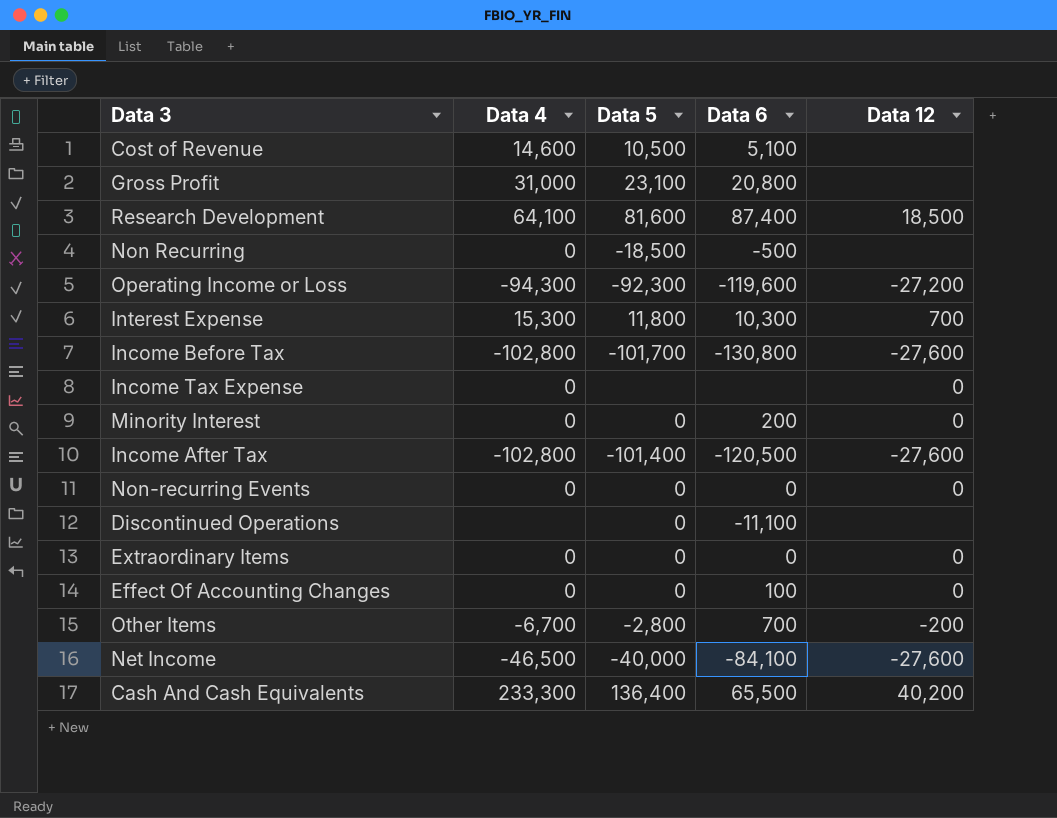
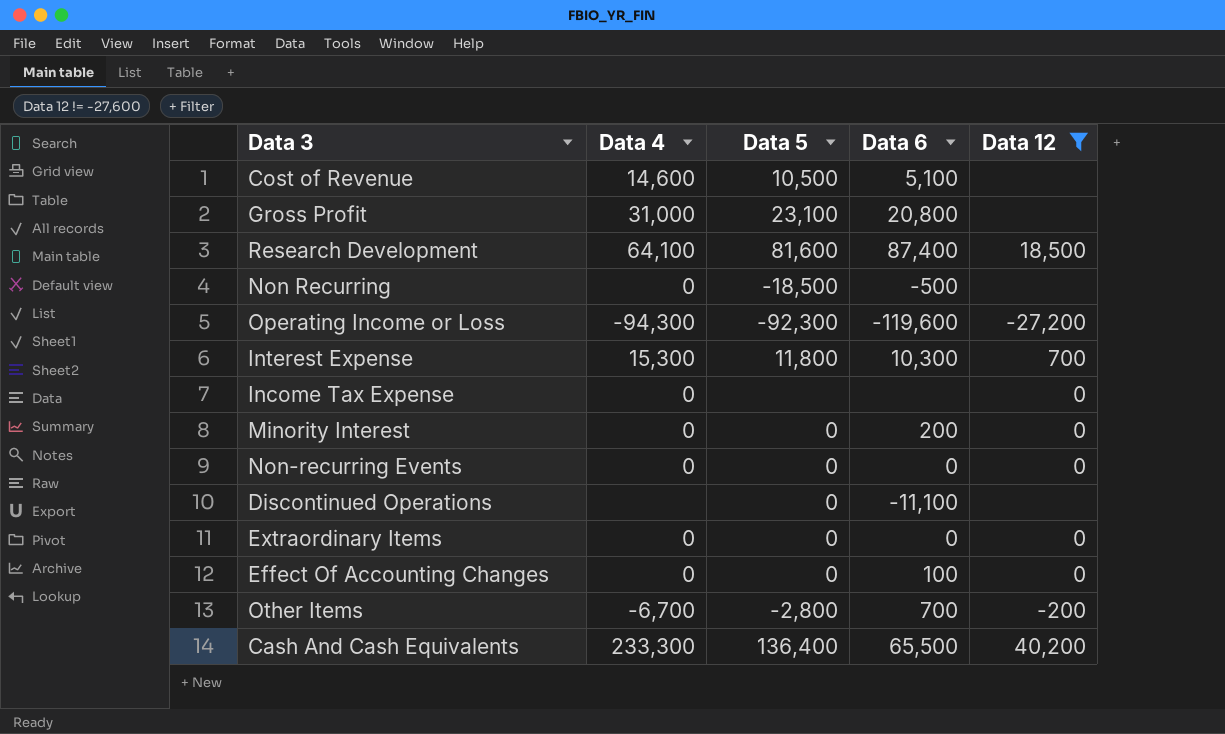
filter: none -> Data 12 != -27,600

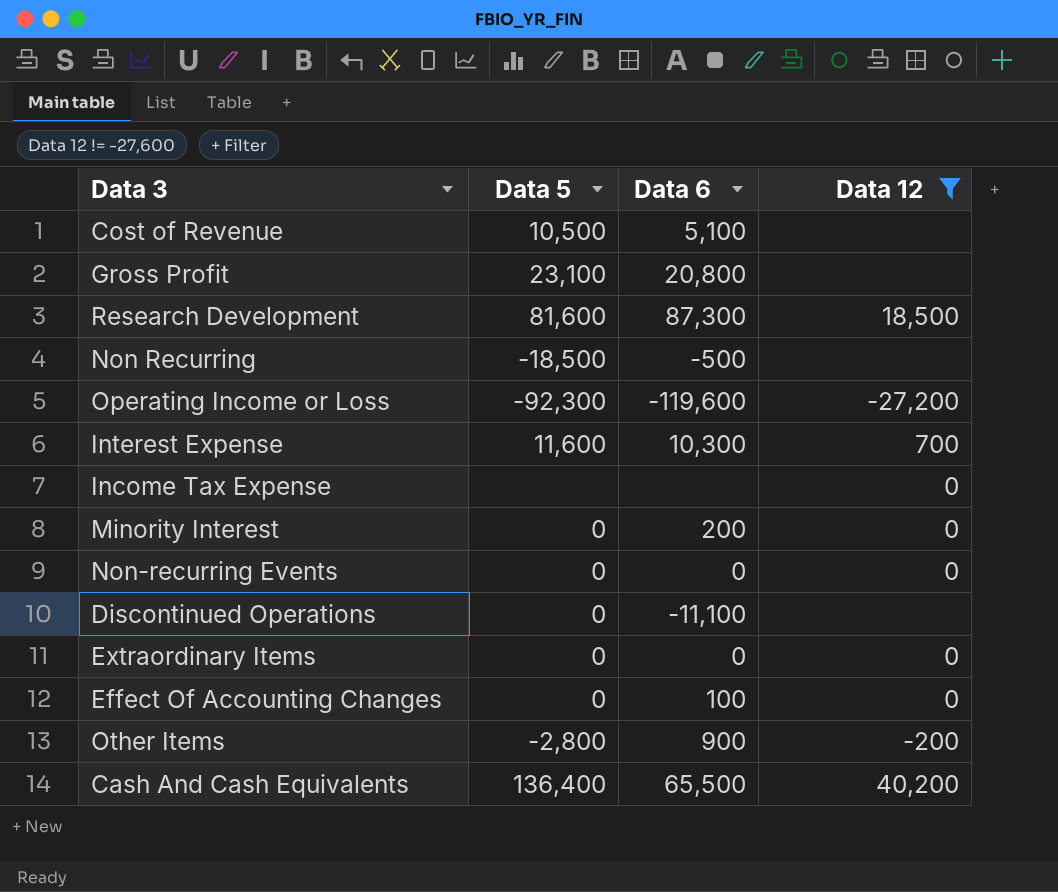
column Data 4 | position: 2 -> none
Research Development | Data 6: 87,400 -> 87,300
Interest Expense | Data 5: 11,800 -> 11,600
Other Items | Data 6: 700 -> 900

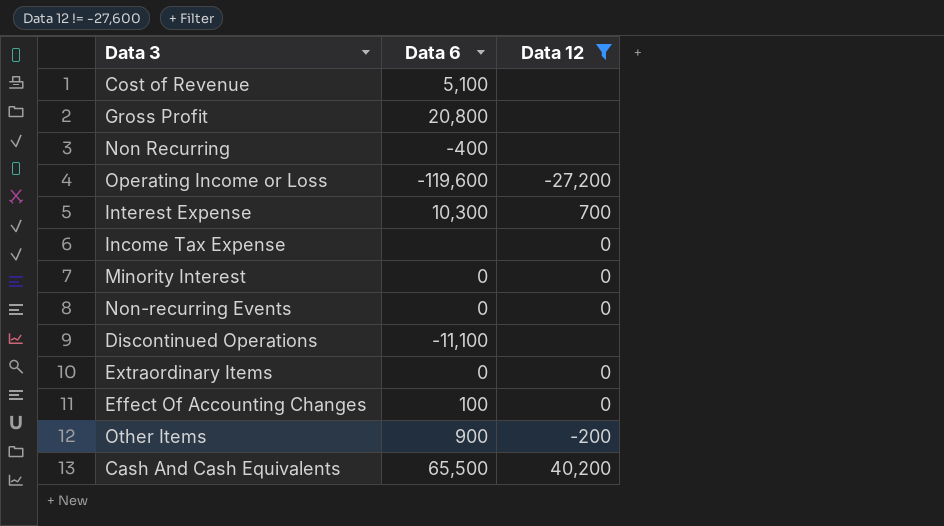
column Data 5 | position: 2 -> none
row Research Development: 81,600 | 87,300 | 18,500 -> none
Non Recurring | Data 6: -500 -> -400
Minority Interest | Data 6: 200 -> 0

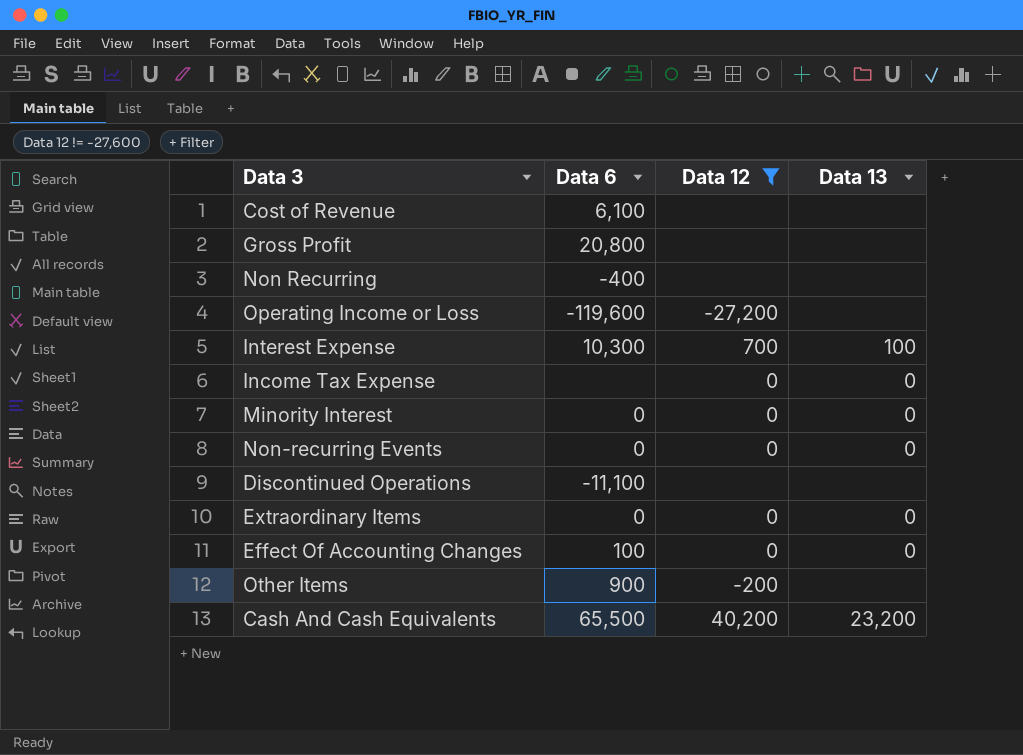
column Data 13 | position: none -> 4
Cost of Revenue | Data 6: 5,100 -> 6,100

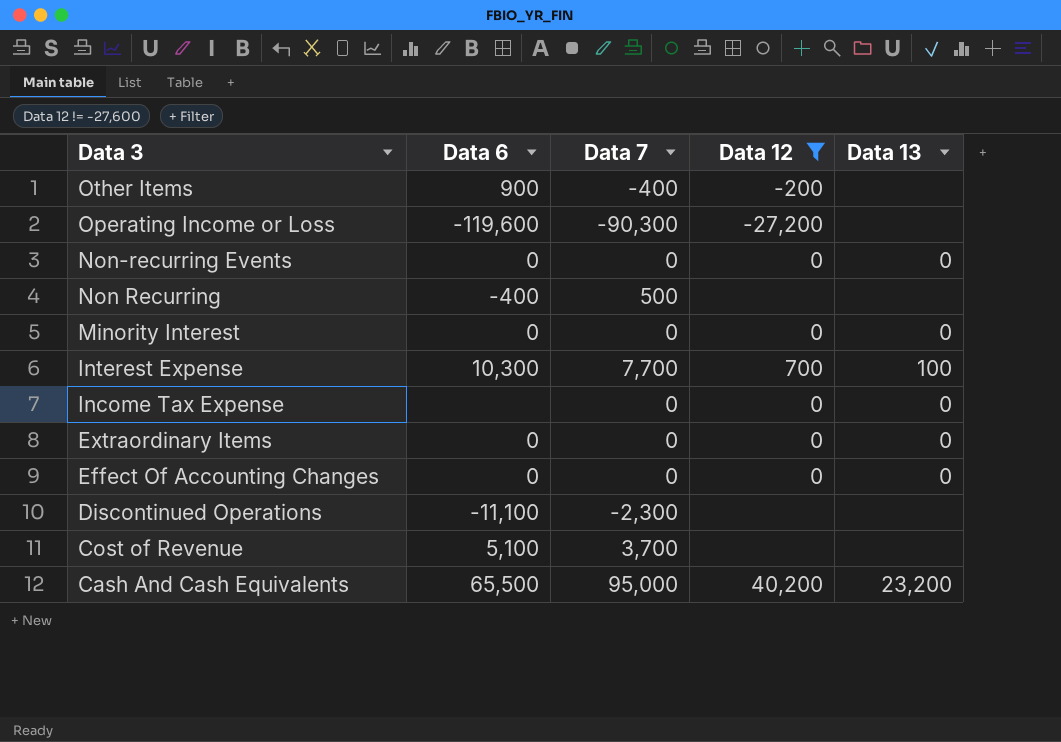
row order: none -> Data 3 descending
column Data 7 | position: none -> 3
row Gross Profit: 20,800 | none | none -> none
Effect Of Accounting Changes | Data 6: 100 -> 0
Cost of Revenue | Data 6: 6,100 -> 5,100

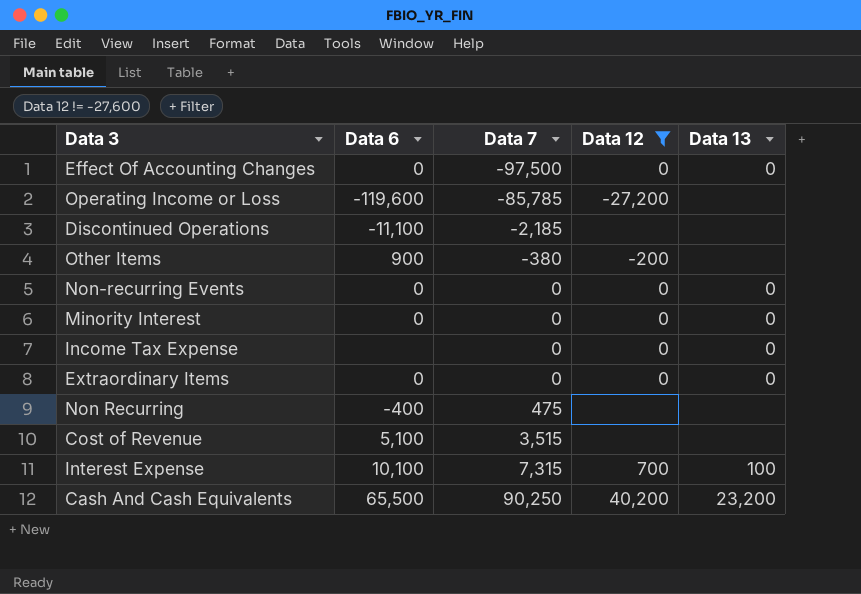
row order: Data 3 descending -> Data 7 ascending
Effect Of Accounting Changes | Data 7: 0 -> -97,500
Operating Income or Loss | Data 7: -90,300 -> -85,785
Discontinued Operations | Data 7: -2,300 -> -2,185
Other Items | Data 7: -400 -> -380
Non Recurring | Data 7: 500 -> 475
Cost of Revenue | Data 7: 3,700 -> 3,515
Interest Expense | Data 6: 10,300 -> 10,100
Interest Expense | Data 7: 7,700 -> 7,315
Cash And Cash Equivalents | Data 7: 95,000 -> 90,250

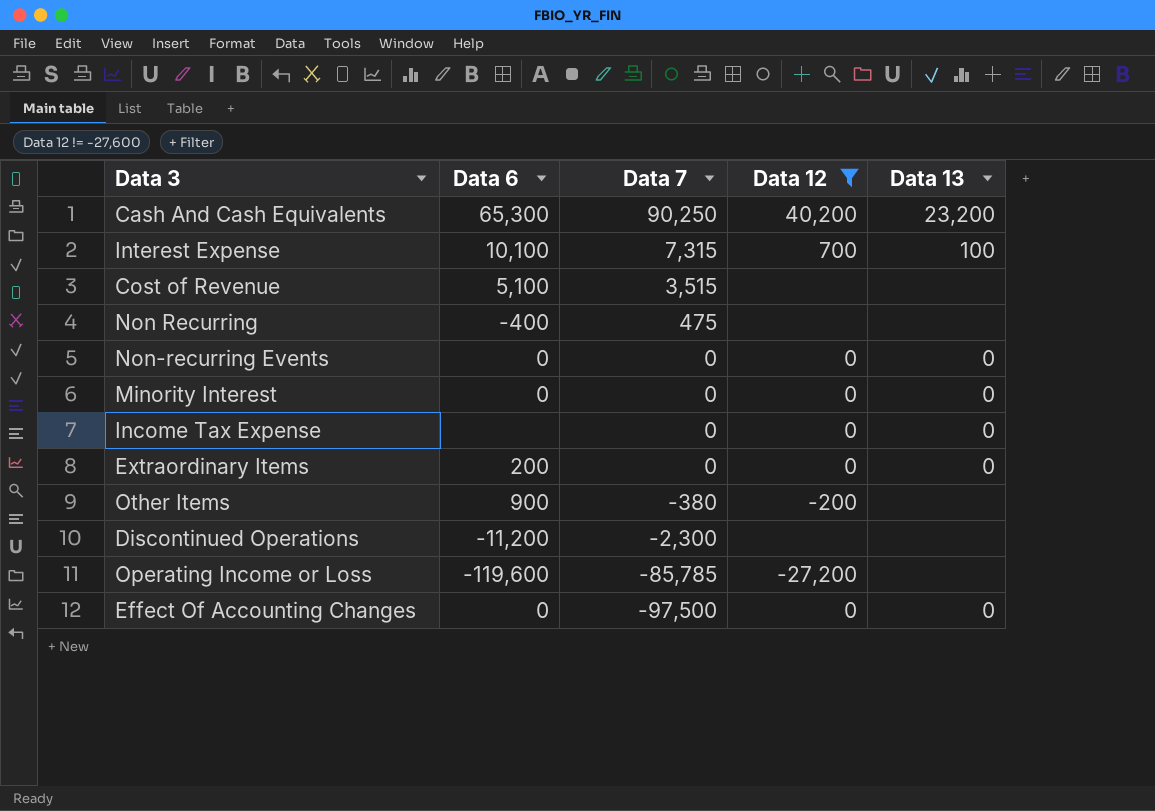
row order: Data 7 ascending -> Data 7 descending
Cash And Cash Equivalents | Data 6: 65,500 -> 65,300
Extraordinary Items | Data 6: 0 -> 200
Discontinued Operations | Data 6: -11,100 -> -11,200
Discontinued Operations | Data 7: -2,185 -> -2,300

